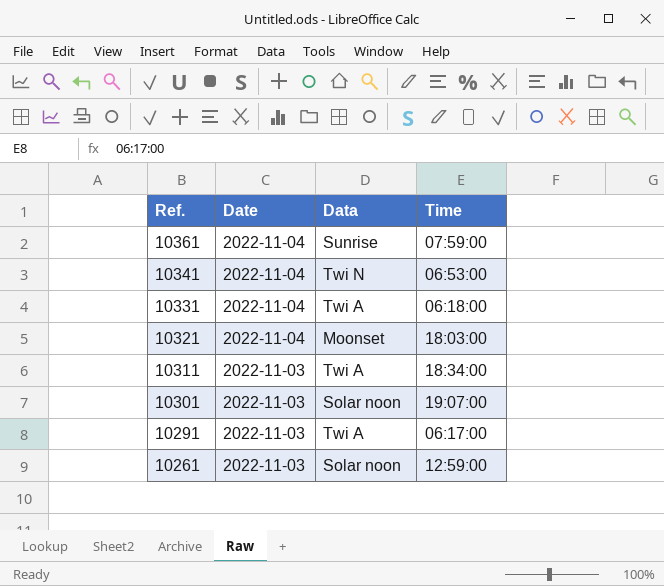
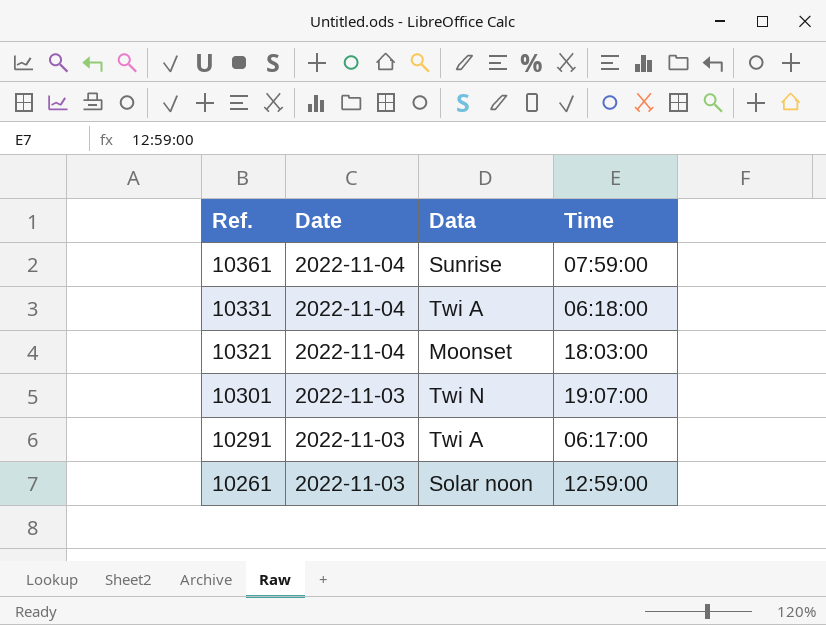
row 10341: 2022-11-04 | Twi N | 06:53:00 -> none
row 10311: 2022-11-03 | Twi A | 18:34:00 -> none
10301 | Data: Solar noon -> Twi N

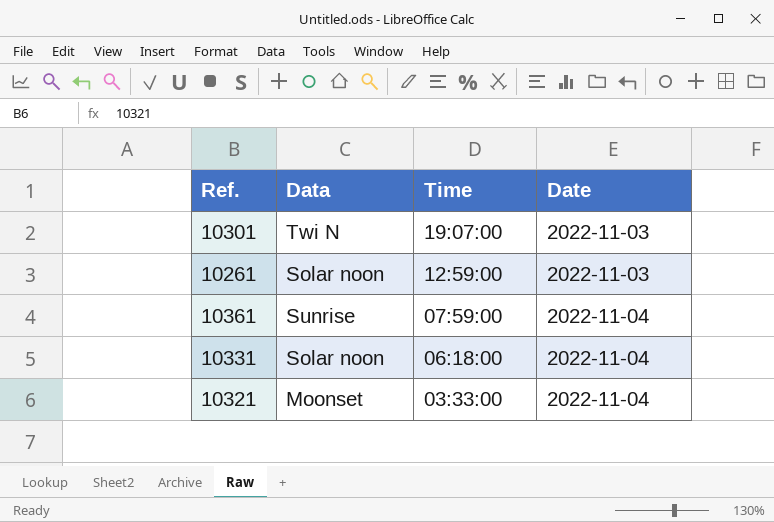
row order: Ref. descending -> Time descending
column Date | position: 2 -> 4
row 10291: 2022-11-03 | Twi A | 06:17:00 -> none
10331 | Data: Twi A -> Solar noon
10321 | Time: 18:03:00 -> 03:33:00

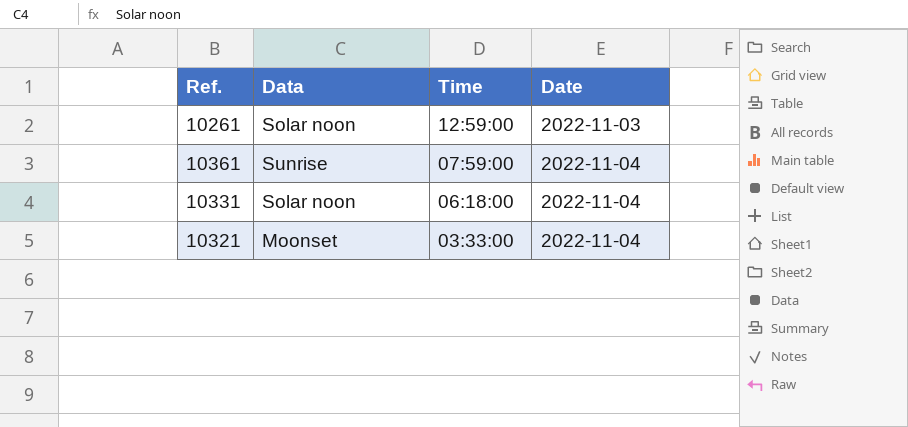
row 10301: Twi N | 19:07:00 | 2022-11-03 -> none

